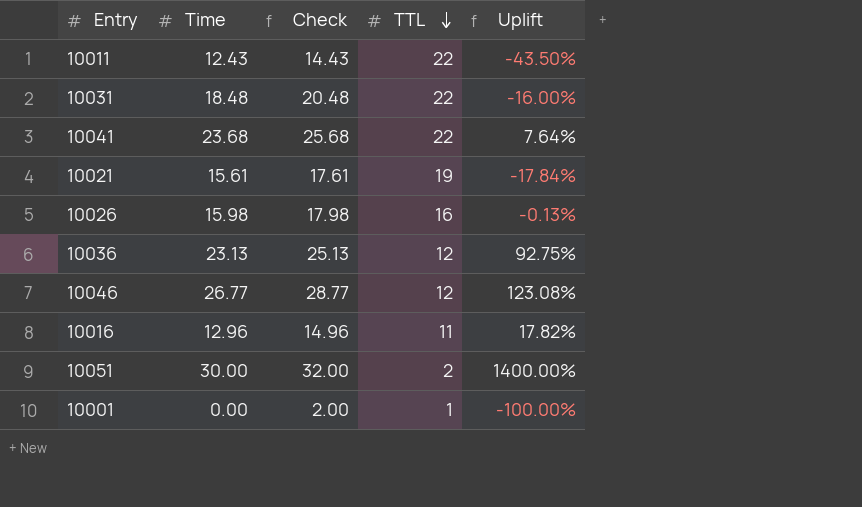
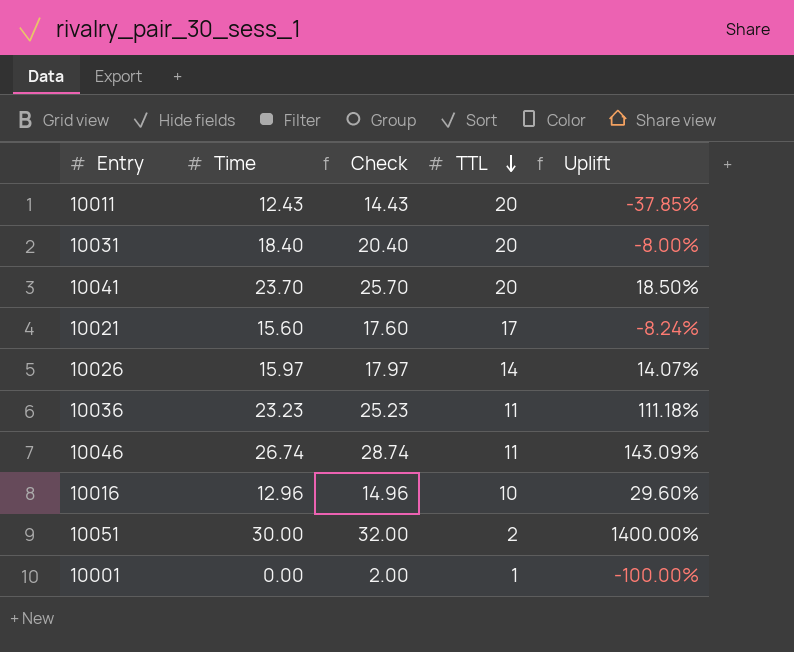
10011 | TTL: 22 -> 20
10011 | Uplift: -43.50% -> -37.85%
10031 | Time: 18.48 -> 18.40
10031 | Check: 20.48 -> 20.40
10031 | TTL: 22 -> 20
10031 | Uplift: -16.00% -> -8.00%
10041 | Time: 23.68 -> 23.70
10041 | Check: 25.68 -> 25.70
10041 | TTL: 22 -> 20
10041 | Uplift: 7.64% -> 18.50%
10021 | Time: 15.61 -> 15.60
10021 | Check: 17.61 -> 17.60
10021 | TTL: 19 -> 17
10021 | Uplift: -17.84% -> -8.24%
10026 | Time: 15.98 -> 15.97
10026 | Check: 17.98 -> 17.97
10026 | TTL: 16 -> 14
10026 | Uplift: -0.13% -> 14.07%
10036 | Time: 23.13 -> 23.23
10036 | Check: 25.13 -> 25.23
10036 | TTL: 12 -> 11
10036 | Uplift: 92.75% -> 111.18%
10046 | Time: 26.77 -> 26.74
10046 | Check: 28.77 -> 28.74
10046 | TTL: 12 -> 11
10046 | Uplift: 123.08% -> 143.09%
10016 | TTL: 11 -> 10
10016 | Uplift: 17.82% -> 29.60%

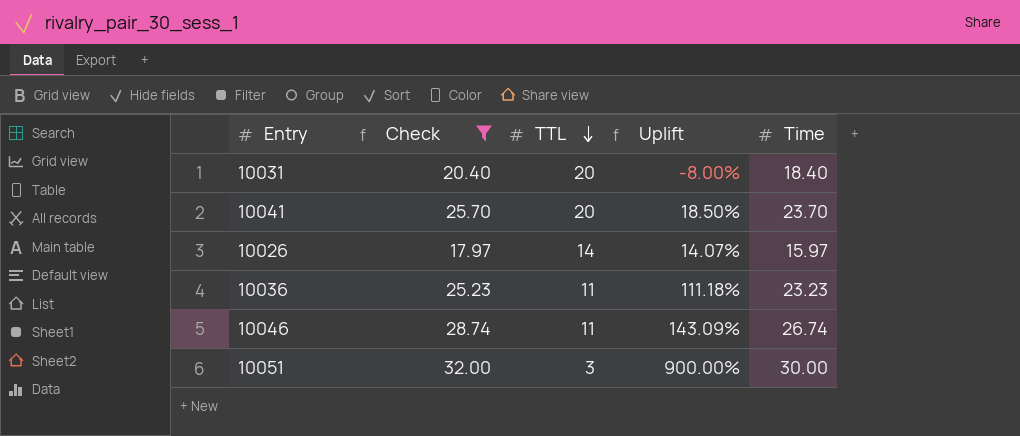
filter: none -> Check >= 17.97
column Time | position: 2 -> 5
10051 | TTL: 2 -> 3
10051 | Uplift: 1400.00% -> 900.00%

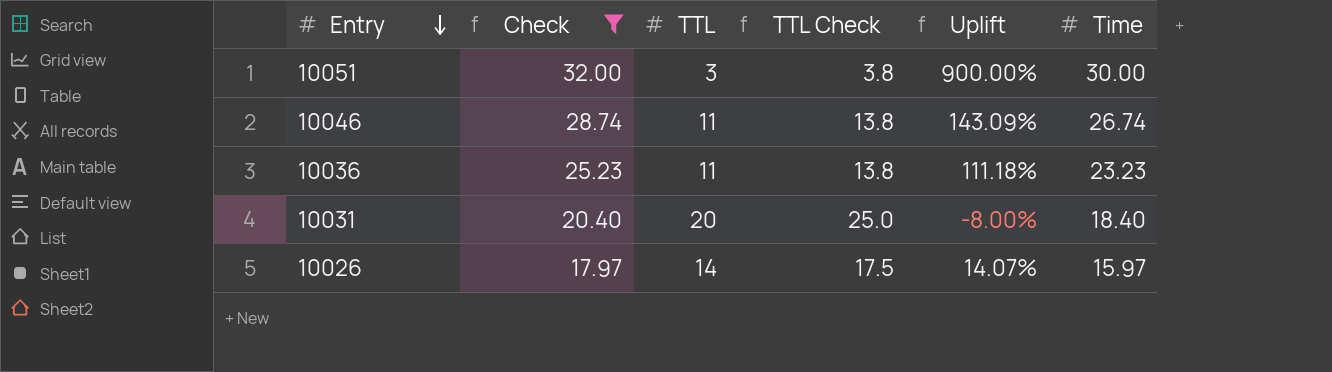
row order: TTL descending -> Entry descending
column TTL Check | formula: none -> [TTL] * 1.25
row 10041: 25.70 | 20 | 18.50% | 23.70 -> none

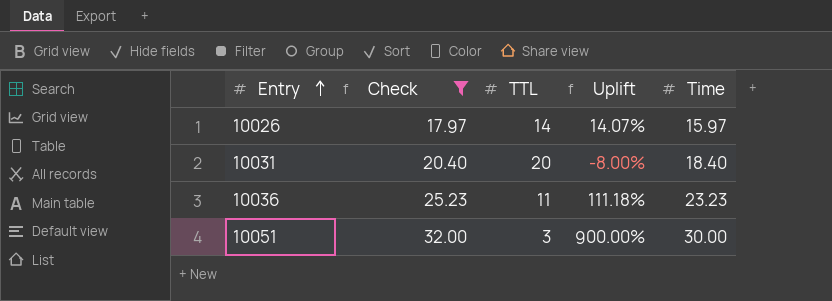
row order: Entry descending -> Entry ascending
column TTL Check | formula: [TTL] * 1.25 -> none
row 10046: 28.74 | 11 | 13.8 | 143.09% | 26.74 -> none

